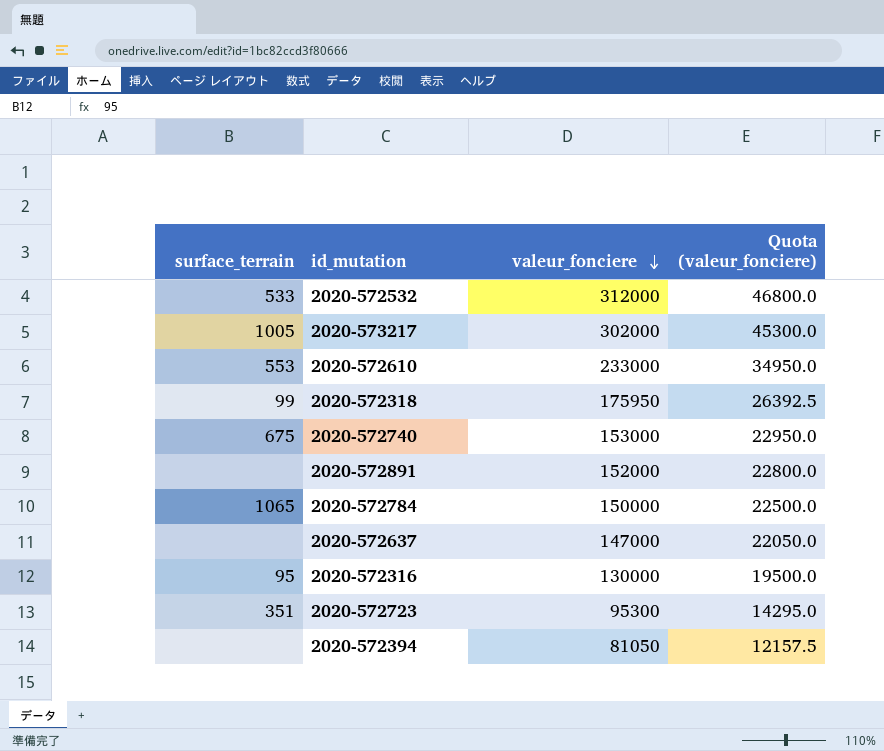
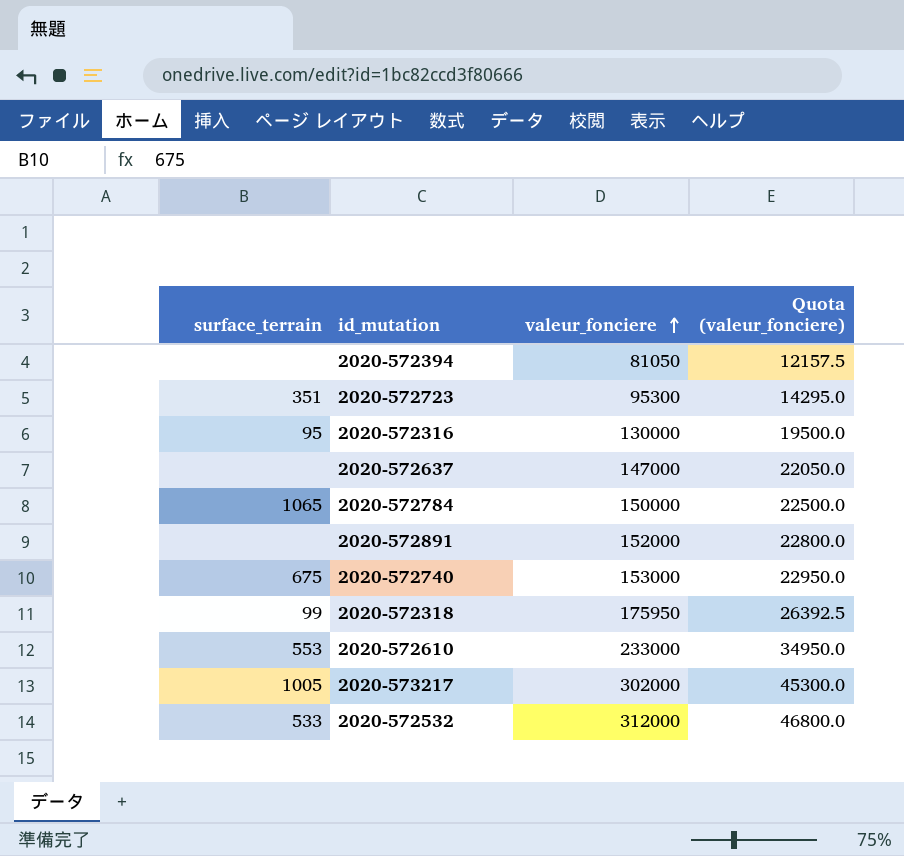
row order: valeur_fonciere descending -> valeur_fonciere ascending

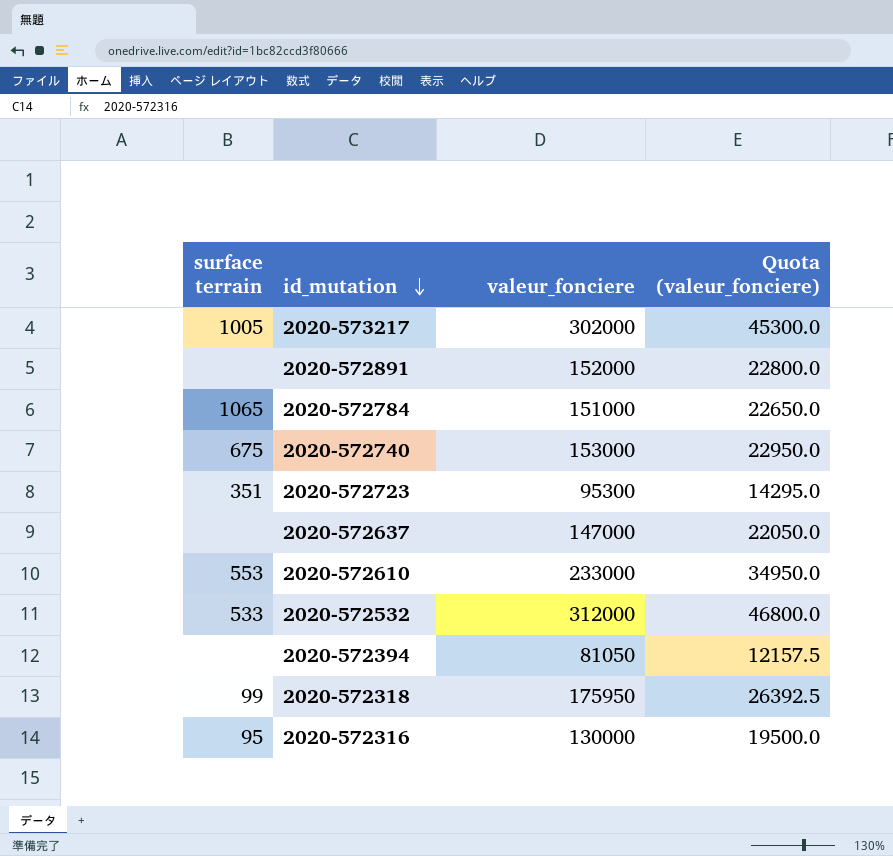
row order: valeur_fonciere ascending -> id_mutation descending
column name: surface_terrain -> surface terrain
2020-572784 | valeur_fonciere: 150000 -> 151000
2020-572784 | Quota (valeur_fonciere): 22500.0 -> 22650.0

